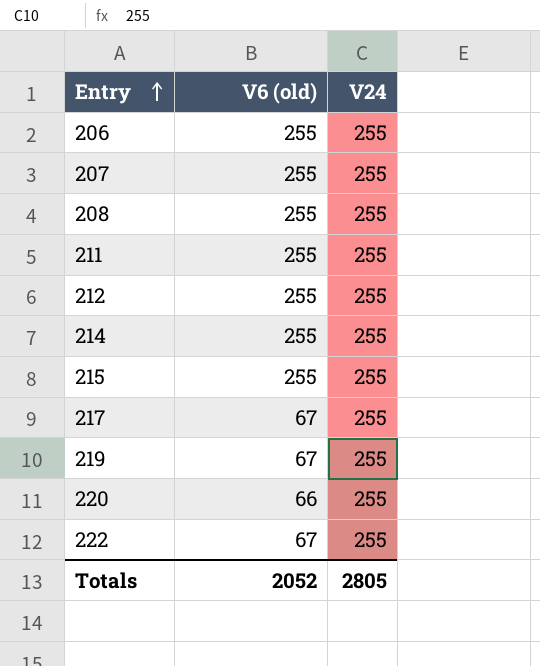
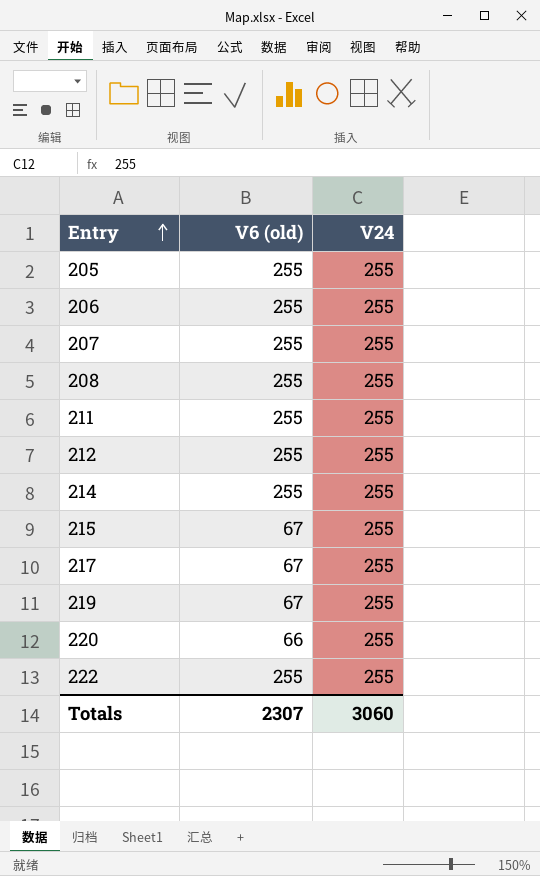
row 205: none -> 255 | 255
215 | V6 (old): 255 -> 67
222 | V6 (old): 67 -> 255
Totals | V6 (old): 2052 -> 2307
Totals | V24: 2805 -> 3060

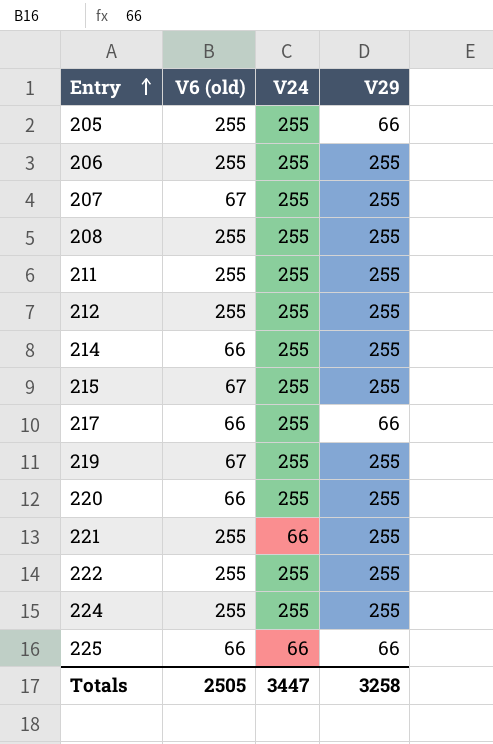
column V29 | position: none -> 4
207 | V6 (old): 255 -> 67
214 | V6 (old): 255 -> 66
217 | V6 (old): 67 -> 66
row 221: none -> 255 | 66 | 255
row 224: none -> 255 | 255 | 255
row 225: none -> 66 | 66 | 66
Totals | V6 (old): 2307 -> 2505
Totals | V24: 3060 -> 3447

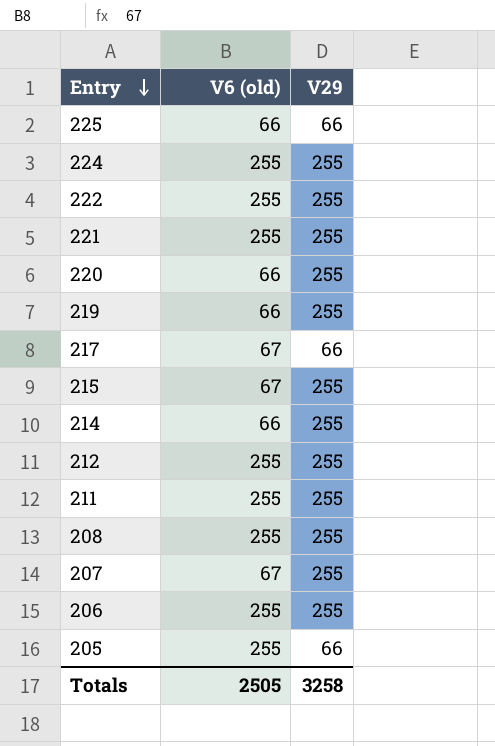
row order: Entry ascending -> Entry descending
column V24 | position: 3 -> none
219 | V6 (old): 67 -> 66
217 | V6 (old): 66 -> 67

